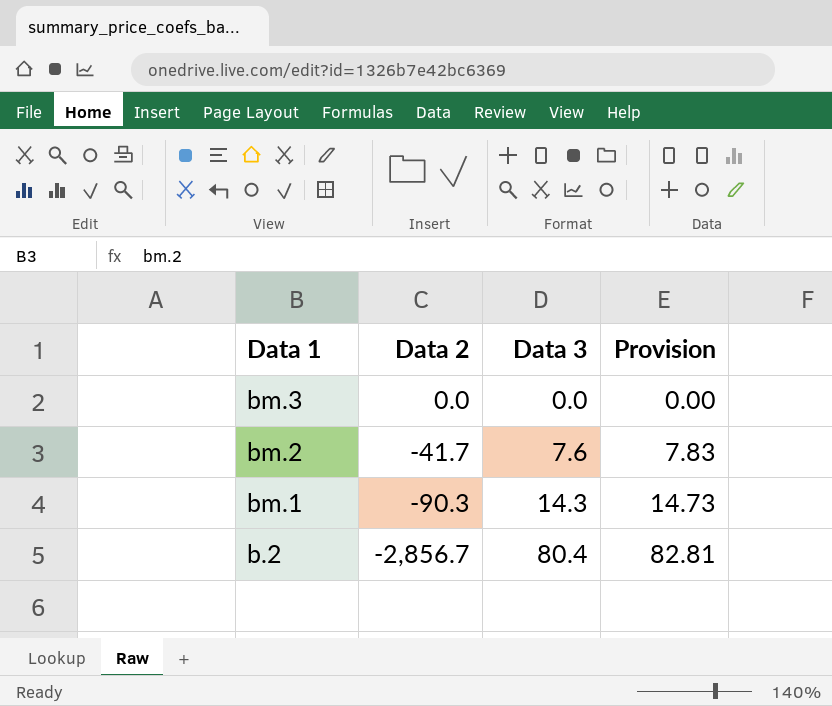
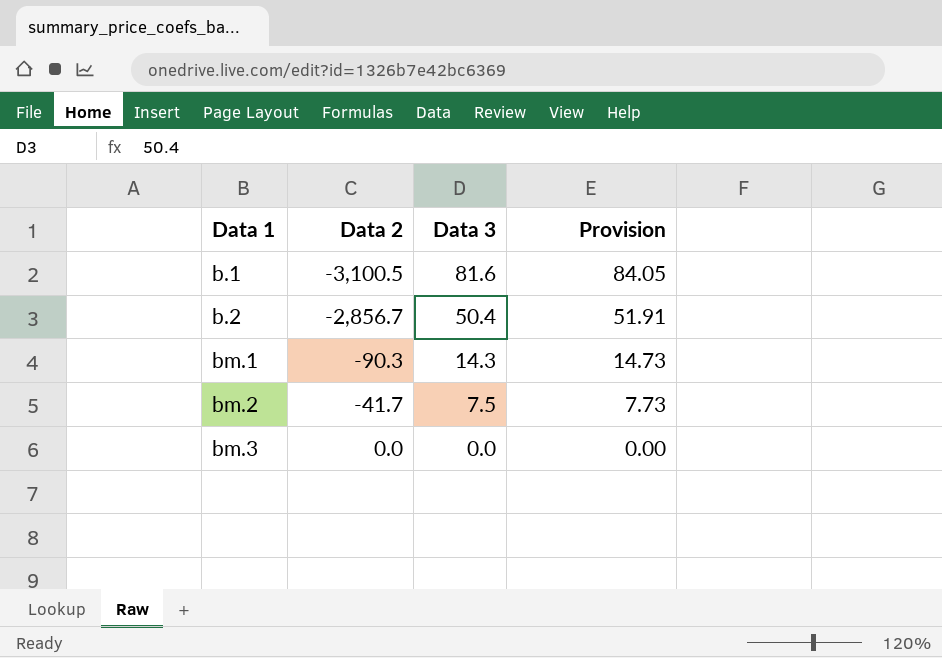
row order: Data 1 descending -> Data 1 ascending
row b.1: none -> -3,100.5 | 81.6 | 84.05
b.2 | Data 3: 80.4 -> 50.4
b.2 | Provision: 82.81 -> 51.91
bm.2 | Data 3: 7.6 -> 7.5
bm.2 | Provision: 7.83 -> 7.73

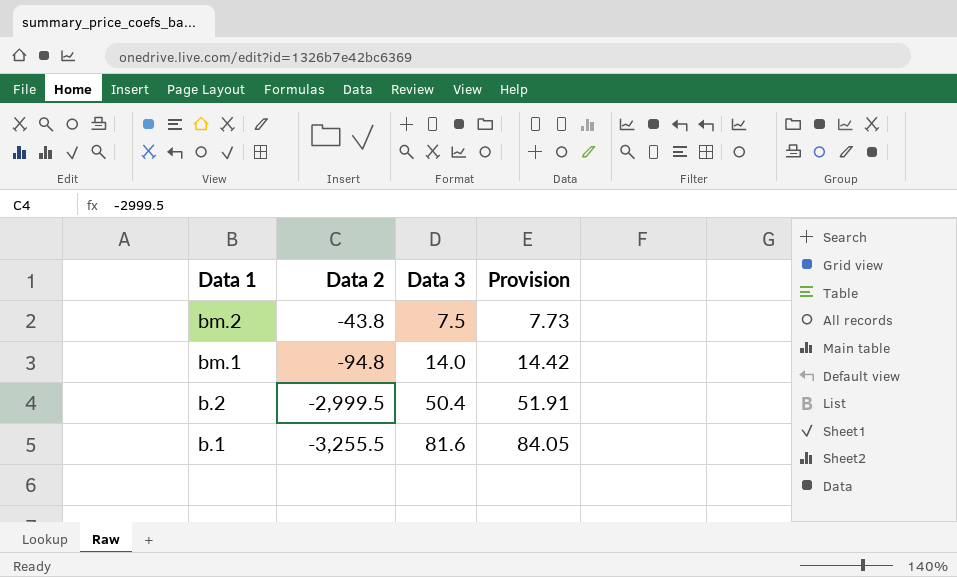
row order: Data 1 ascending -> Data 1 descending
row bm.3: 0.0 | 0.0 | 0.00 -> none
bm.2 | Data 2: -41.7 -> -43.8
bm.1 | Data 2: -90.3 -> -94.8
bm.1 | Data 3: 14.3 -> 14.0
bm.1 | Provision: 14.73 -> 14.42
b.2 | Data 2: -2,856.7 -> -2,999.5
b.1 | Data 2: -3,100.5 -> -3,255.5

